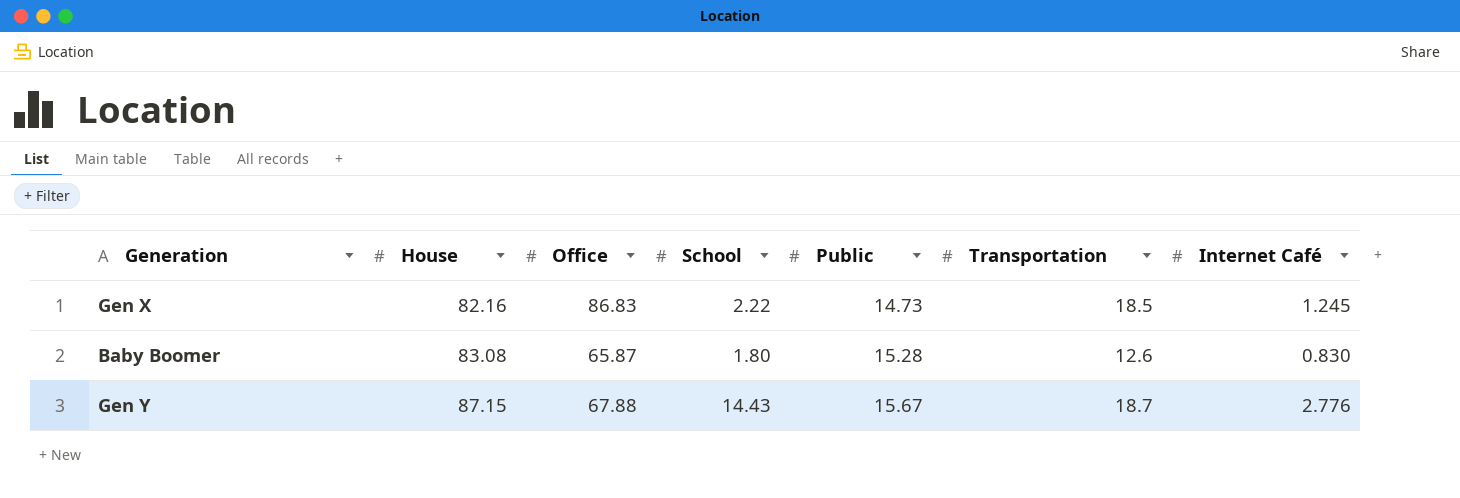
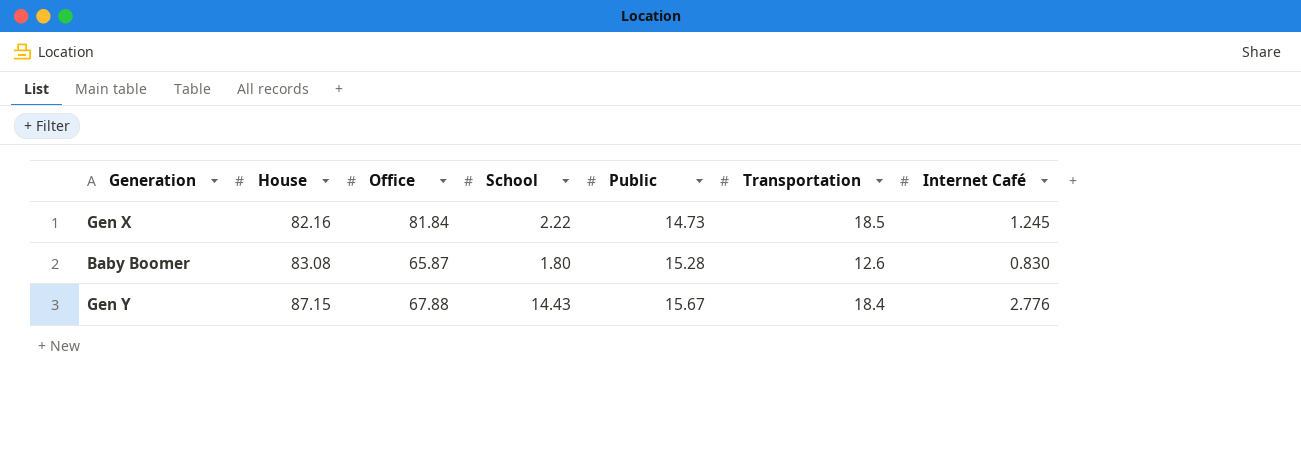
Gen X | Office: 86.83 -> 81.84
Gen Y | Transportation: 18.7 -> 18.4

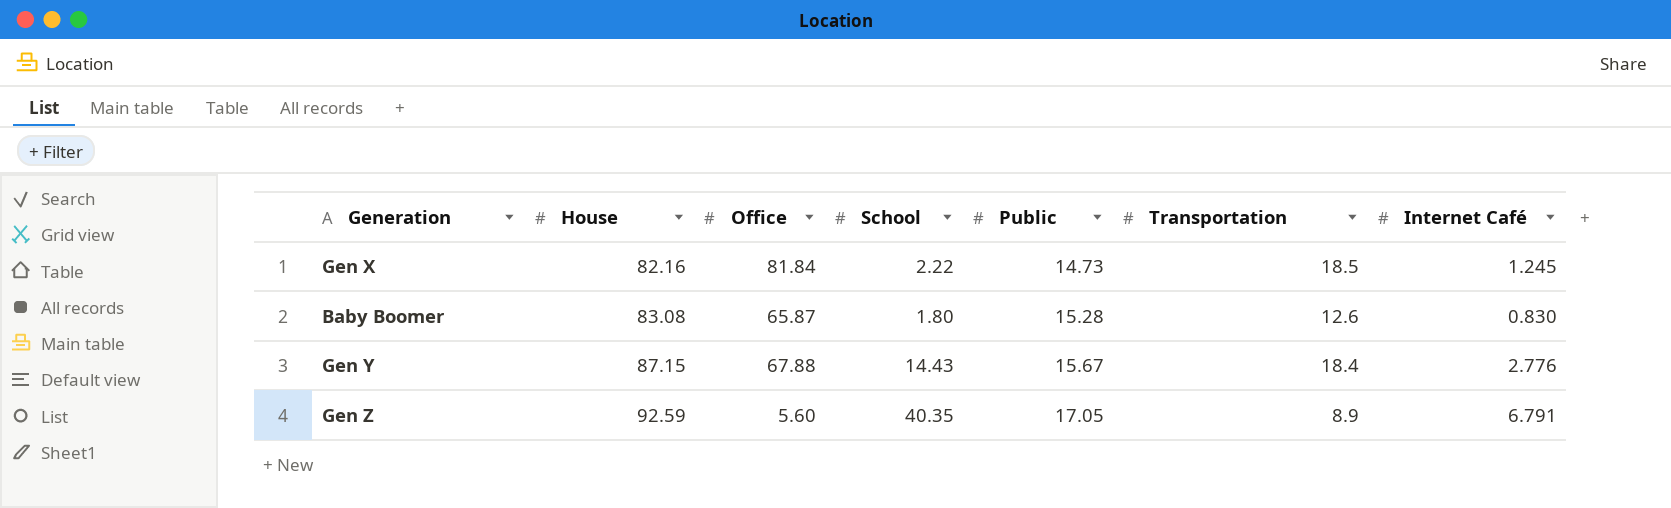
row Gen Z: none -> 92.59 | 5.60 | 40.35 | 17.05 | 8.9 | 6.791

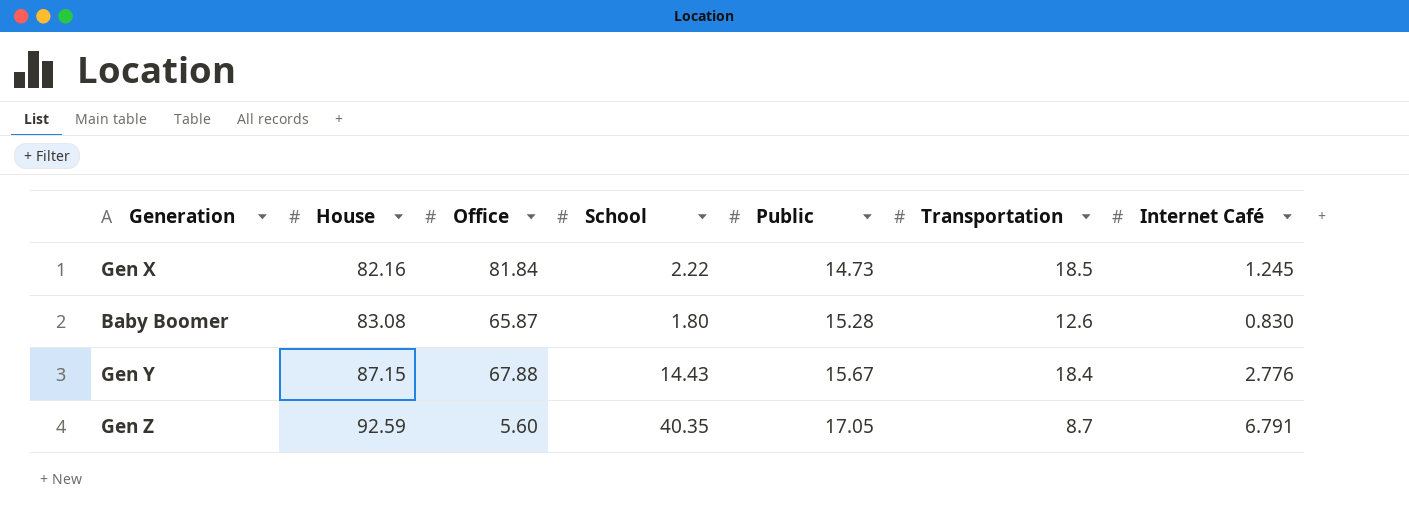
Gen Z | Transportation: 8.9 -> 8.7

